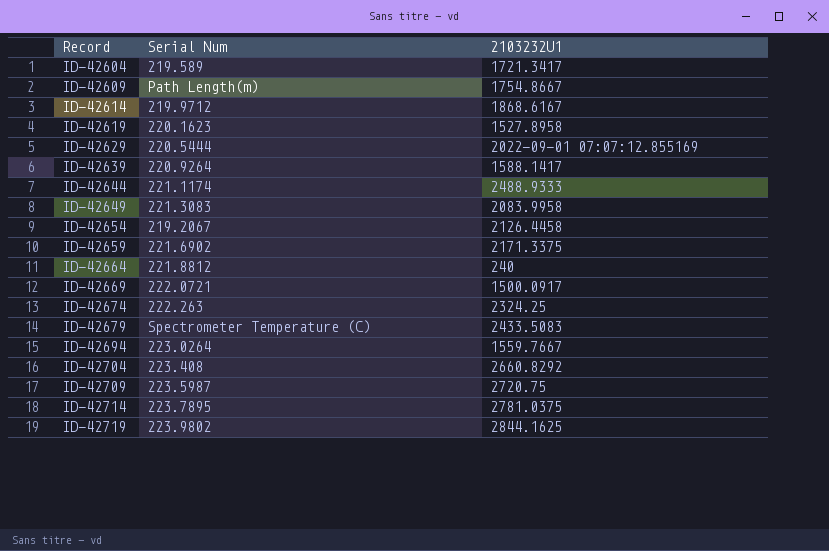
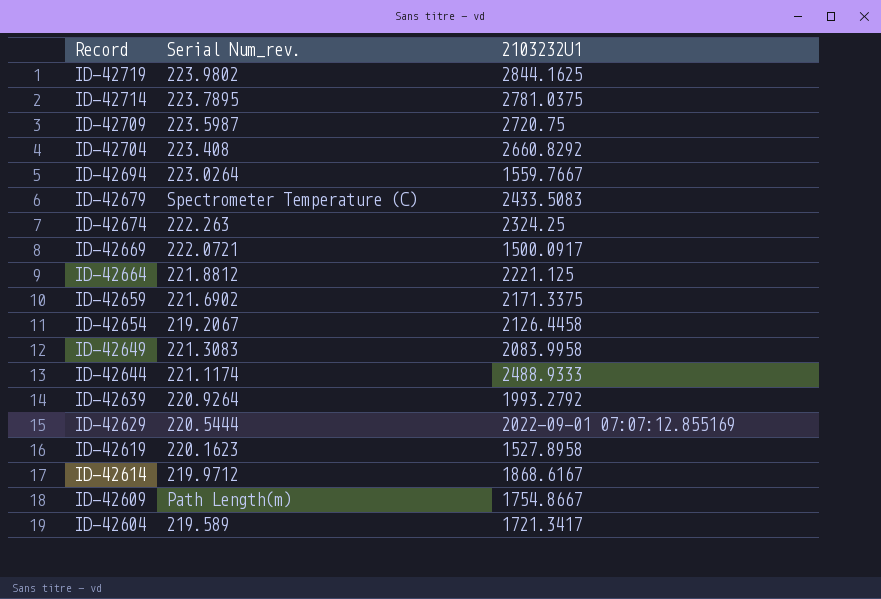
row order: Record ascending -> Record descending
column name: Serial Num -> Serial Num_rev.
ID-42664 | 2103232U1: 240 -> 2221.125
ID-42639 | 2103232U1: 1588.1417 -> 1993.2792

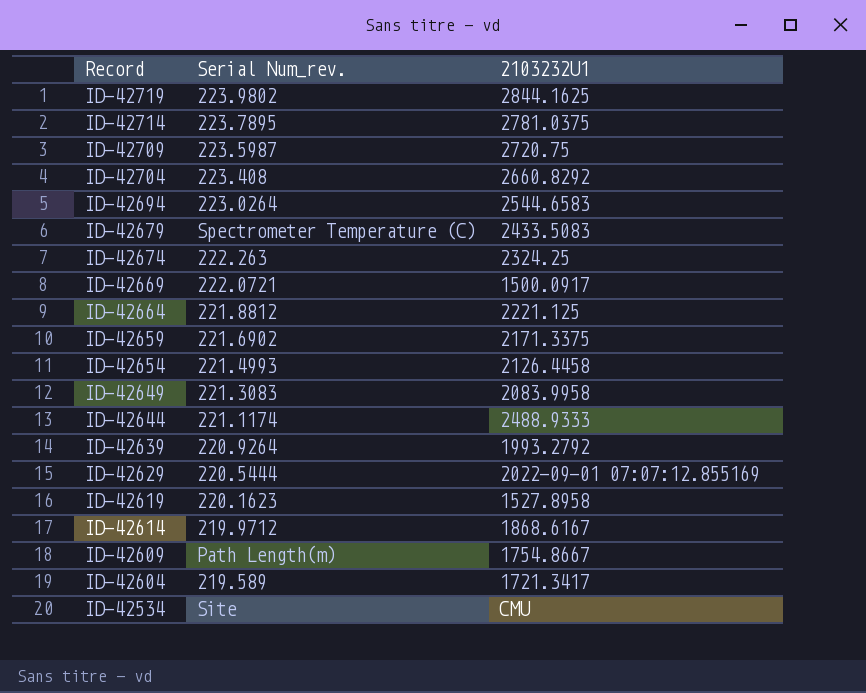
ID-42694 | 2103232U1: 1559.7667 -> 2544.6583
ID-42654 | Serial Num_rev.: 219.2067 -> 221.4993
row ID-42534: none -> Site | CMU

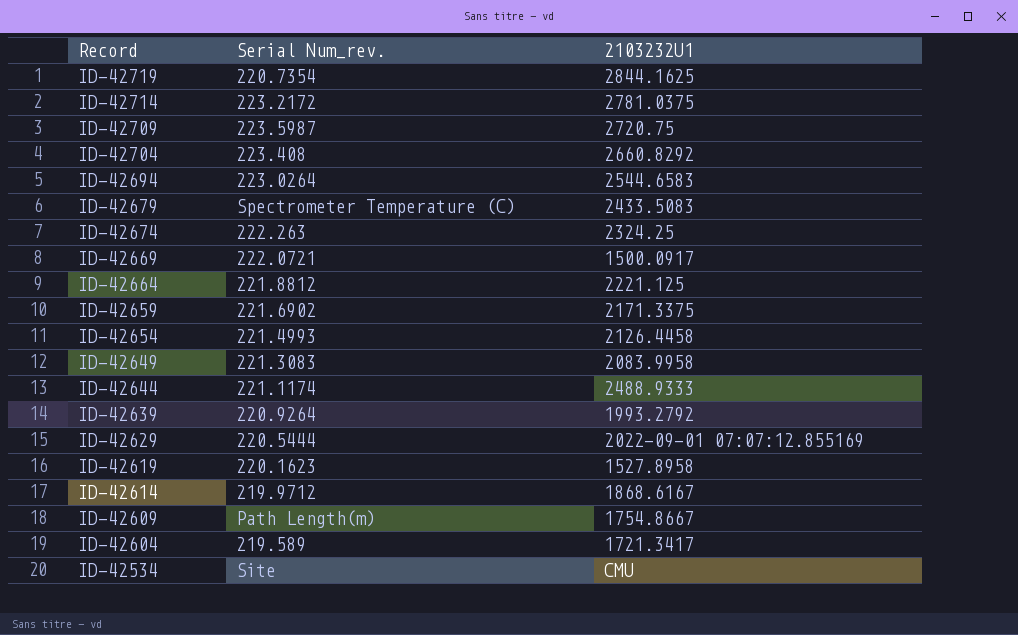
ID-42719 | Serial Num_rev.: 223.9802 -> 220.7354
ID-42714 | Serial Num_rev.: 223.7895 -> 223.2172

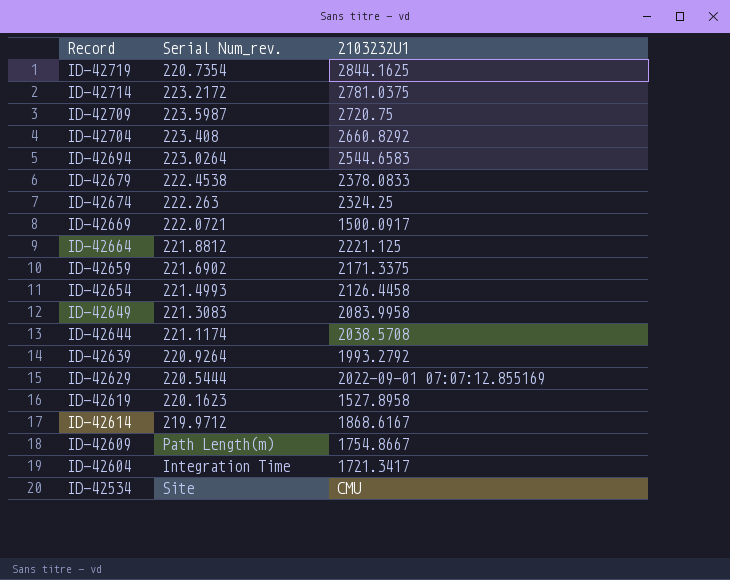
ID-42679 | Serial Num_rev.: Spectrometer Temperature (C) -> 222.4538
ID-42679 | 2103232U1: 2433.5083 -> 2378.0833
ID-42644 | 2103232U1: 2488.9333 -> 2038.5708
ID-42604 | Serial Num_rev.: 219.589 -> Integration Time

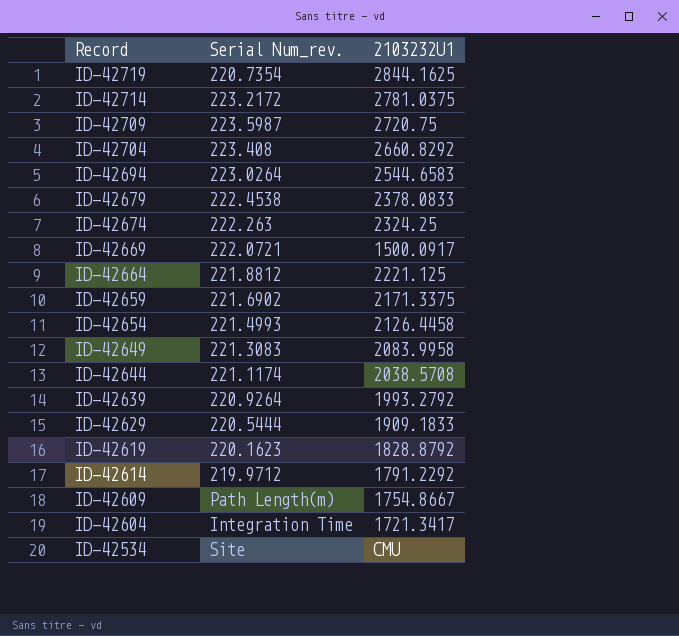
ID-42629 | 2103232U1: 2022-09-01 07:07:12.855169 -> 1909.1833
ID-42619 | 2103232U1: 1527.8958 -> 1828.8792
ID-42614 | 2103232U1: 1868.6167 -> 1791.2292

